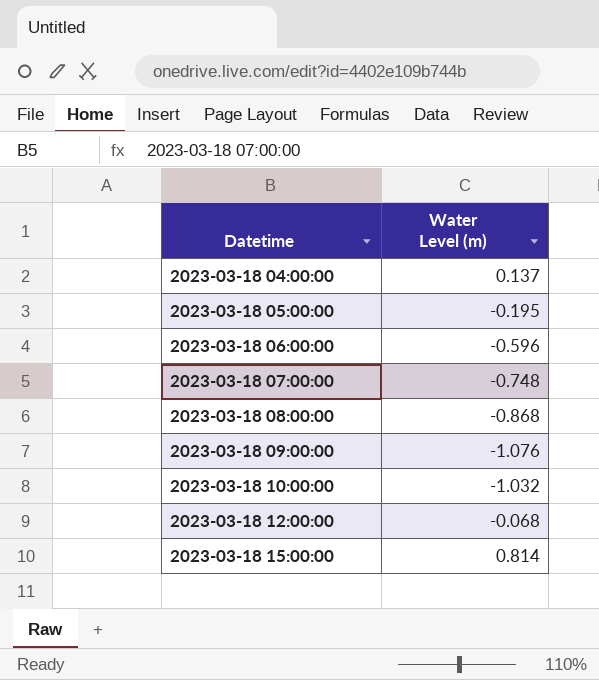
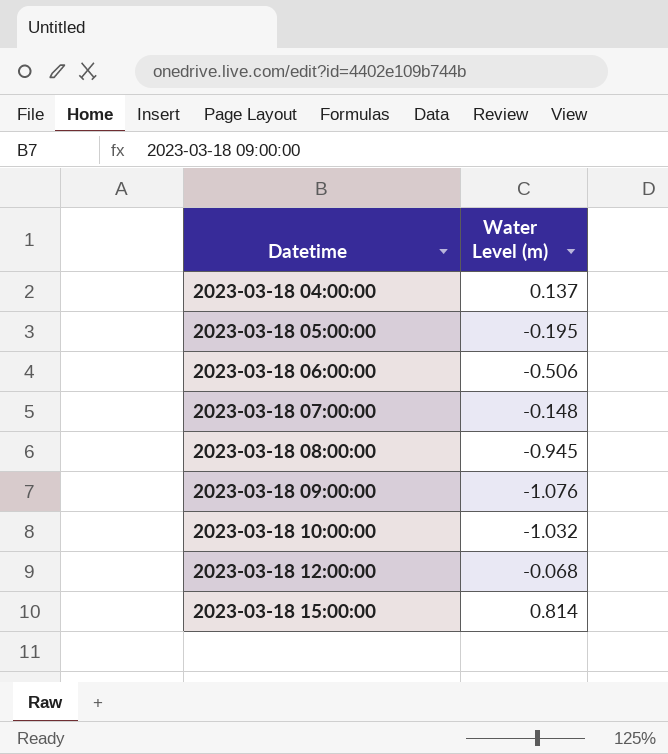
2023-03-18 06:00:00 | Water Level (m): -0.596 -> -0.506
2023-03-18 07:00:00 | Water Level (m): -0.748 -> -0.148
2023-03-18 08:00:00 | Water Level (m): -0.868 -> -0.945

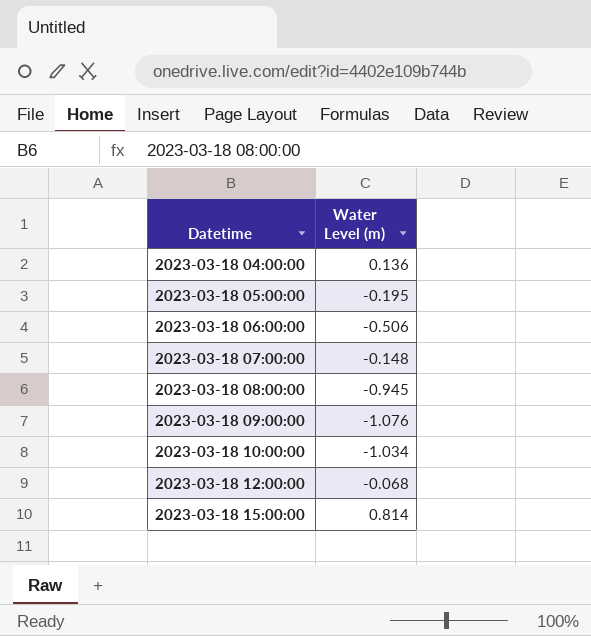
2023-03-18 04:00:00 | Water Level (m): 0.137 -> 0.136
2023-03-18 10:00:00 | Water Level (m): -1.032 -> -1.034

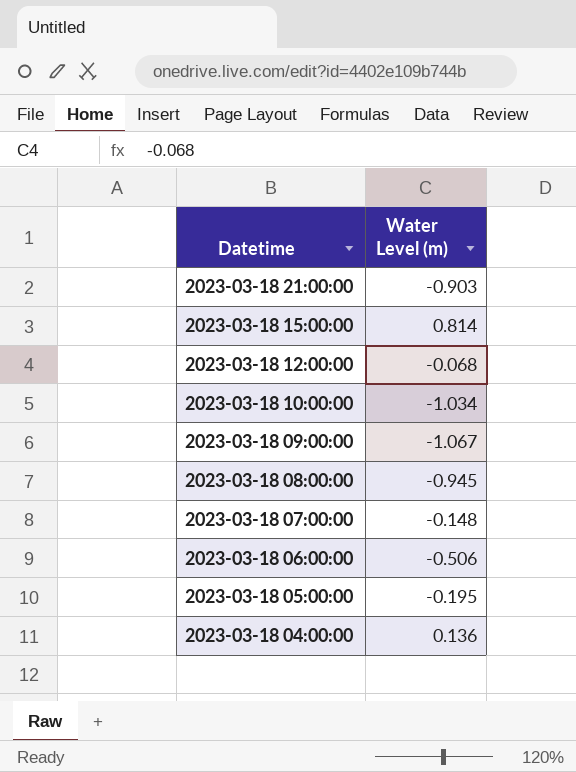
row order: Datetime ascending -> Datetime descending
row 2023-03-18 21:00:00: none -> -0.903
2023-03-18 09:00:00 | Water Level (m): -1.076 -> -1.067

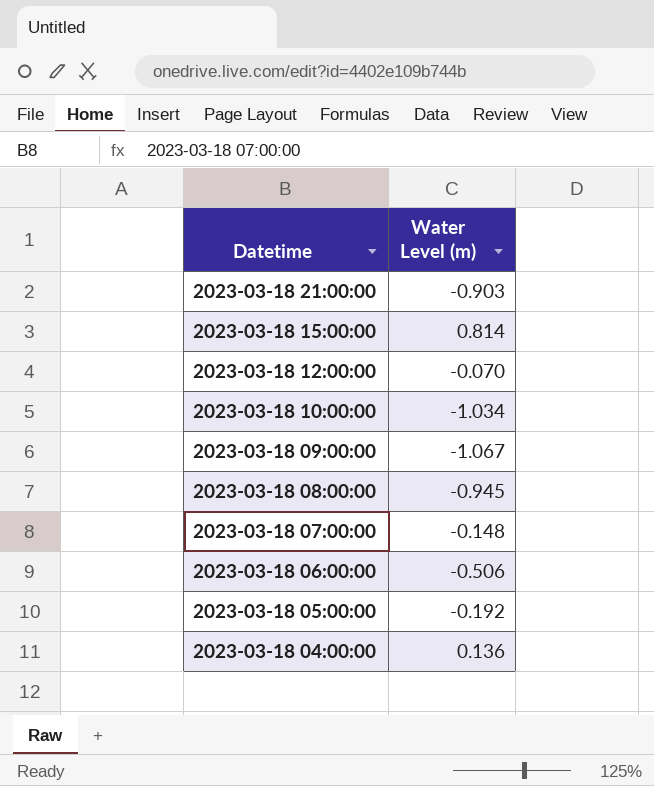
2023-03-18 12:00:00 | Water Level (m): -0.068 -> -0.070
2023-03-18 05:00:00 | Water Level (m): -0.195 -> -0.192

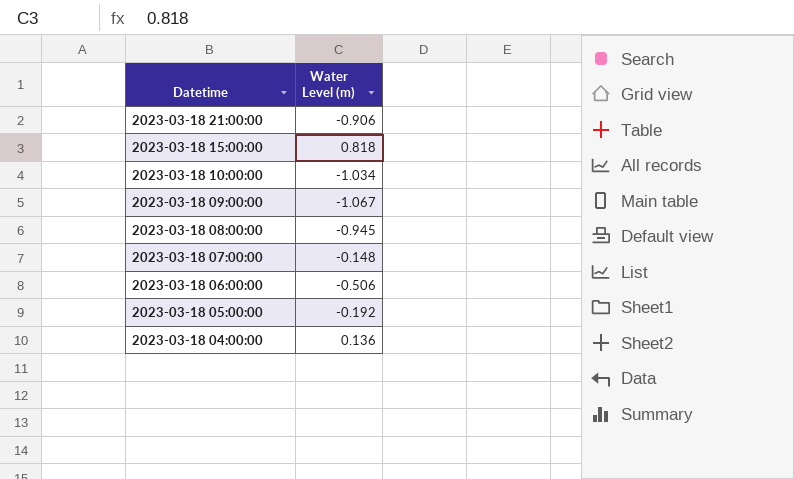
row 2023-03-18 12:00:00: -0.070 -> none
2023-03-18 21:00:00 | Water Level (m): -0.903 -> -0.906
2023-03-18 15:00:00 | Water Level (m): 0.814 -> 0.818

